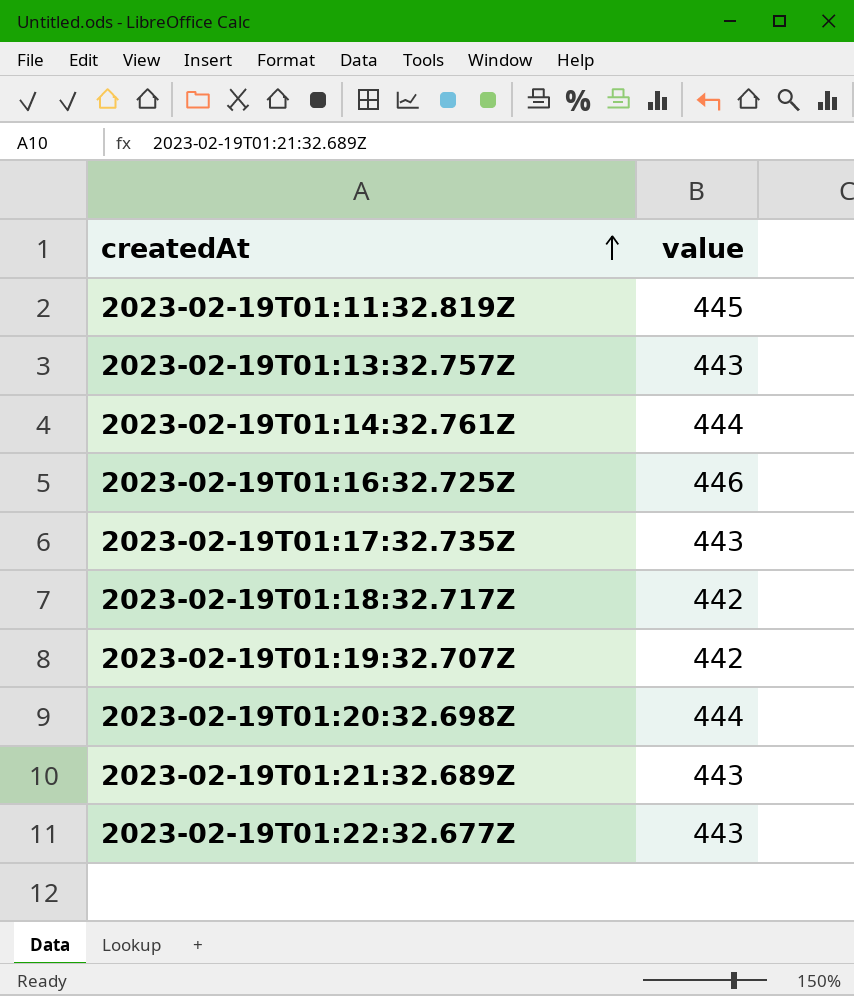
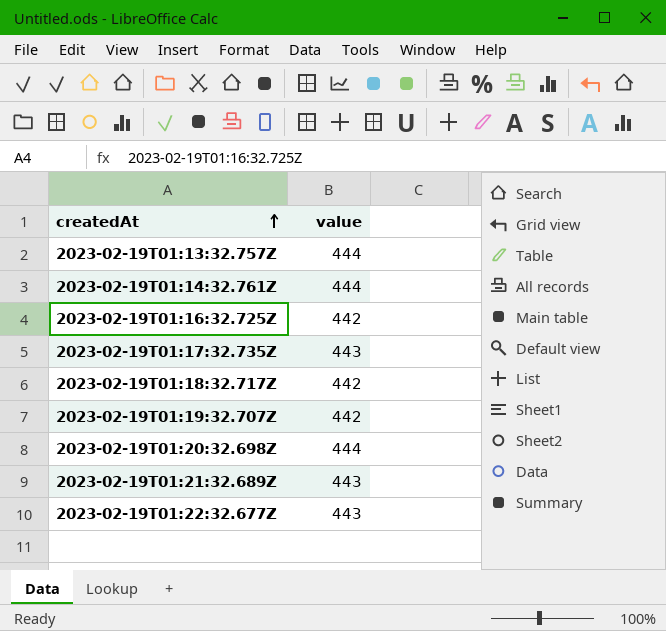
row 2023-02-19T01:11:32.819Z: 445 -> none
2023-02-19T01:13:32.757Z | value: 443 -> 444
2023-02-19T01:16:32.725Z | value: 446 -> 442

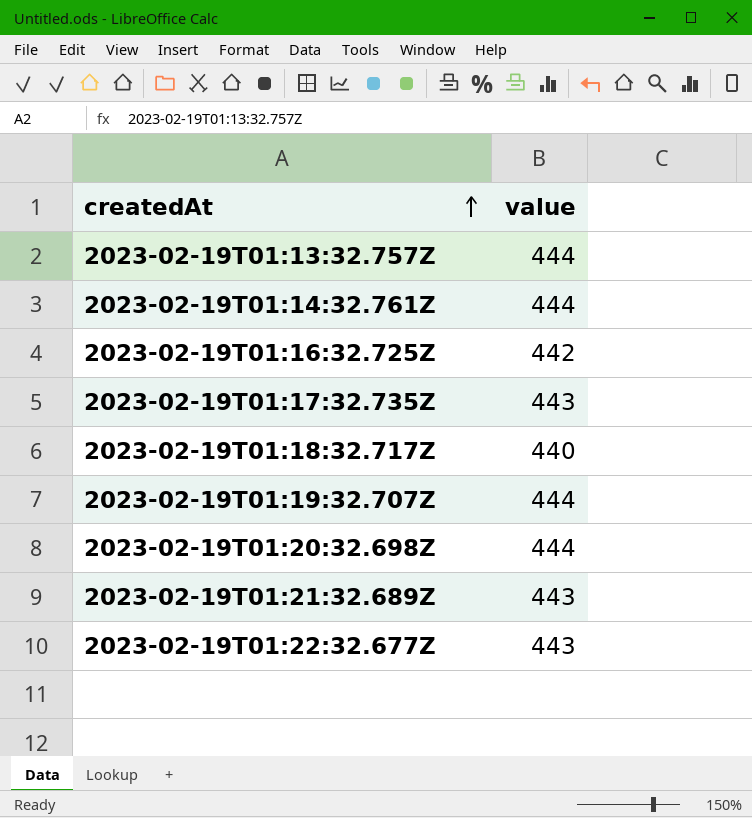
2023-02-19T01:18:32.717Z | value: 442 -> 440
2023-02-19T01:19:32.707Z | value: 442 -> 444

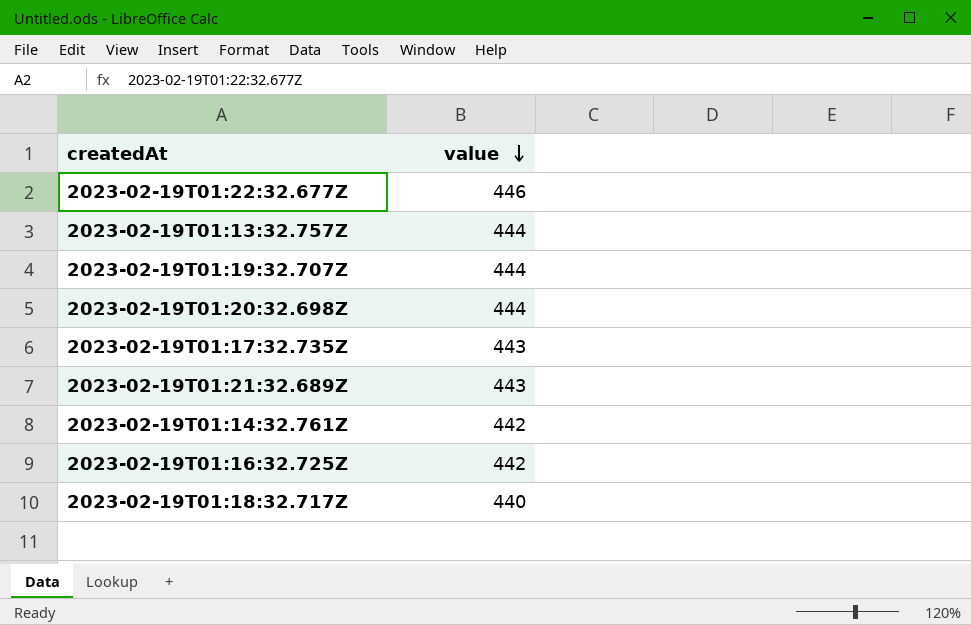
row order: createdAt ascending -> value descending
2023-02-19T01:22:32.677Z | value: 443 -> 446
2023-02-19T01:14:32.761Z | value: 444 -> 442

